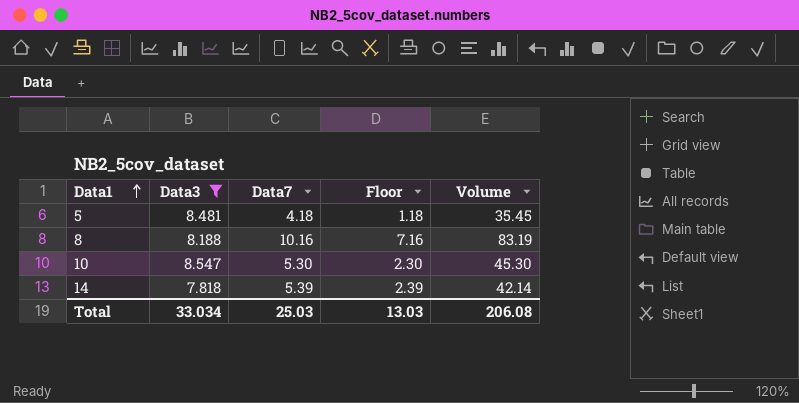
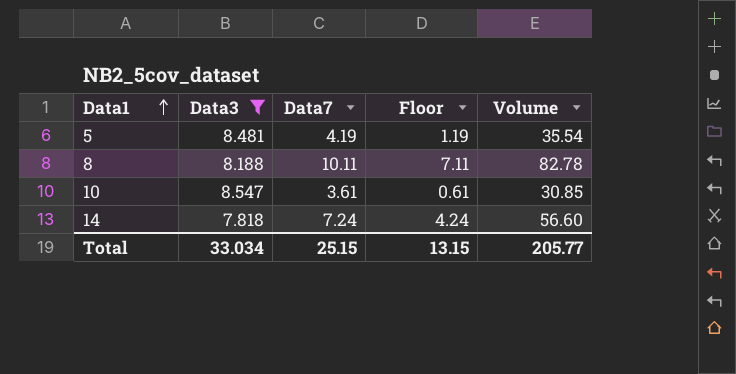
5 | Data7: 4.18 -> 4.19
5 | Floor: 1.18 -> 1.19
5 | Volume: 35.45 -> 35.54
8 | Data7: 10.16 -> 10.11
8 | Floor: 7.16 -> 7.11
8 | Volume: 83.19 -> 82.78
10 | Data7: 5.30 -> 3.61
10 | Floor: 2.30 -> 0.61
10 | Volume: 45.30 -> 30.85
14 | Data7: 5.39 -> 7.24
14 | Floor: 2.39 -> 4.24
14 | Volume: 42.14 -> 56.60
Total | Data7: 25.03 -> 25.15
Total | Floor: 13.03 -> 13.15
Total | Volume: 206.08 -> 205.77

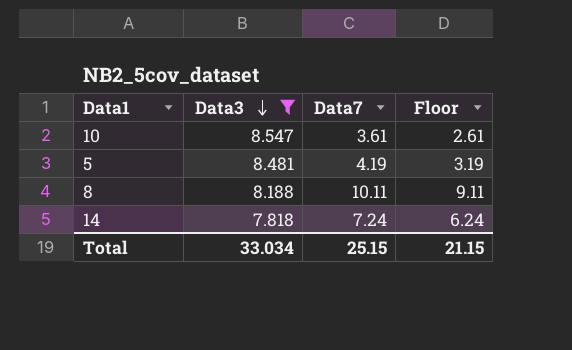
row order: Data1 ascending -> Data3 descending
column Volume | formula: [Data3] * [Data7] -> none
column Floor | formula: [Data7] - 3 -> [Data7] - 1
Total | Floor: 13.15 -> 21.15

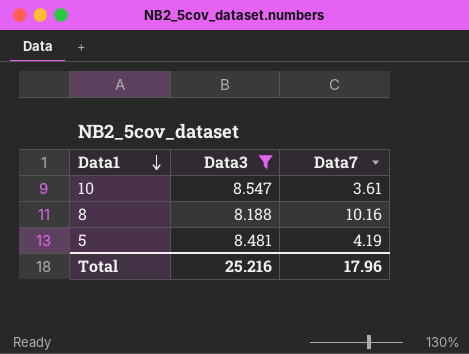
row order: Data3 descending -> Data1 descending
column Floor | formula: [Data7] - 1 -> none
row 14: 7.818 | 7.24 | 6.24 -> none
8 | Data7: 10.11 -> 10.16
Total | Data3: 33.034 -> 25.216
Total | Data7: 25.15 -> 17.96

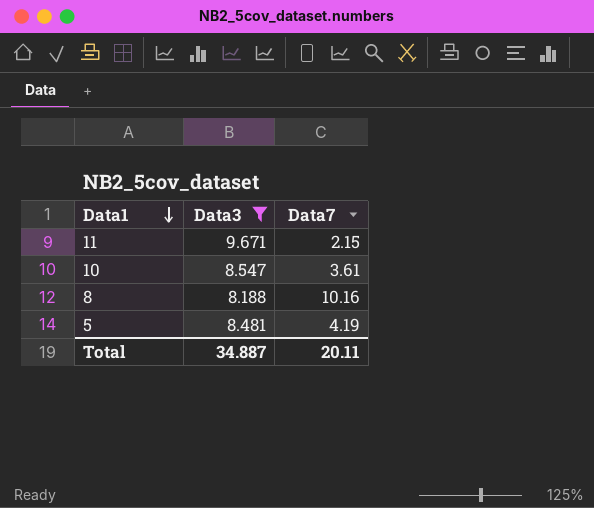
row 11: none -> 9.671 | 2.15
Total | Data3: 25.216 -> 34.887
Total | Data7: 17.96 -> 20.11

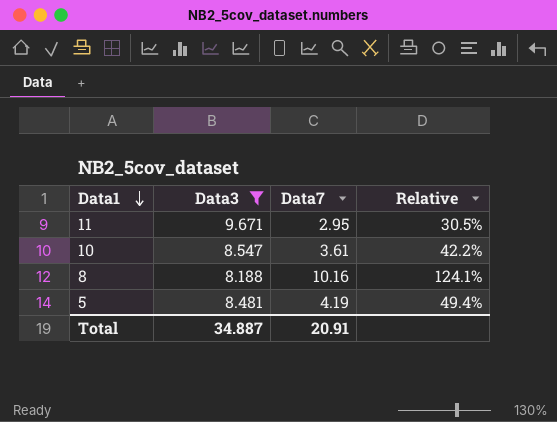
column Relative | formula: none -> [Data7] / [Data3]
11 | Data7: 2.15 -> 2.95
Total | Data7: 20.11 -> 20.91

